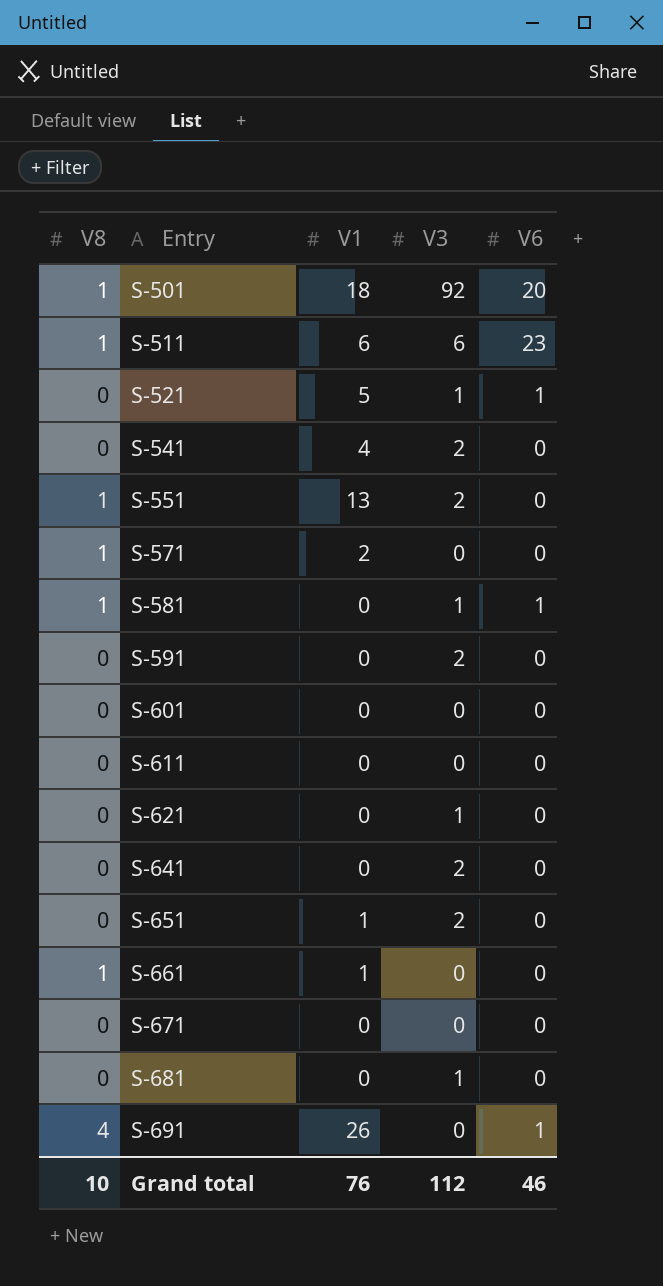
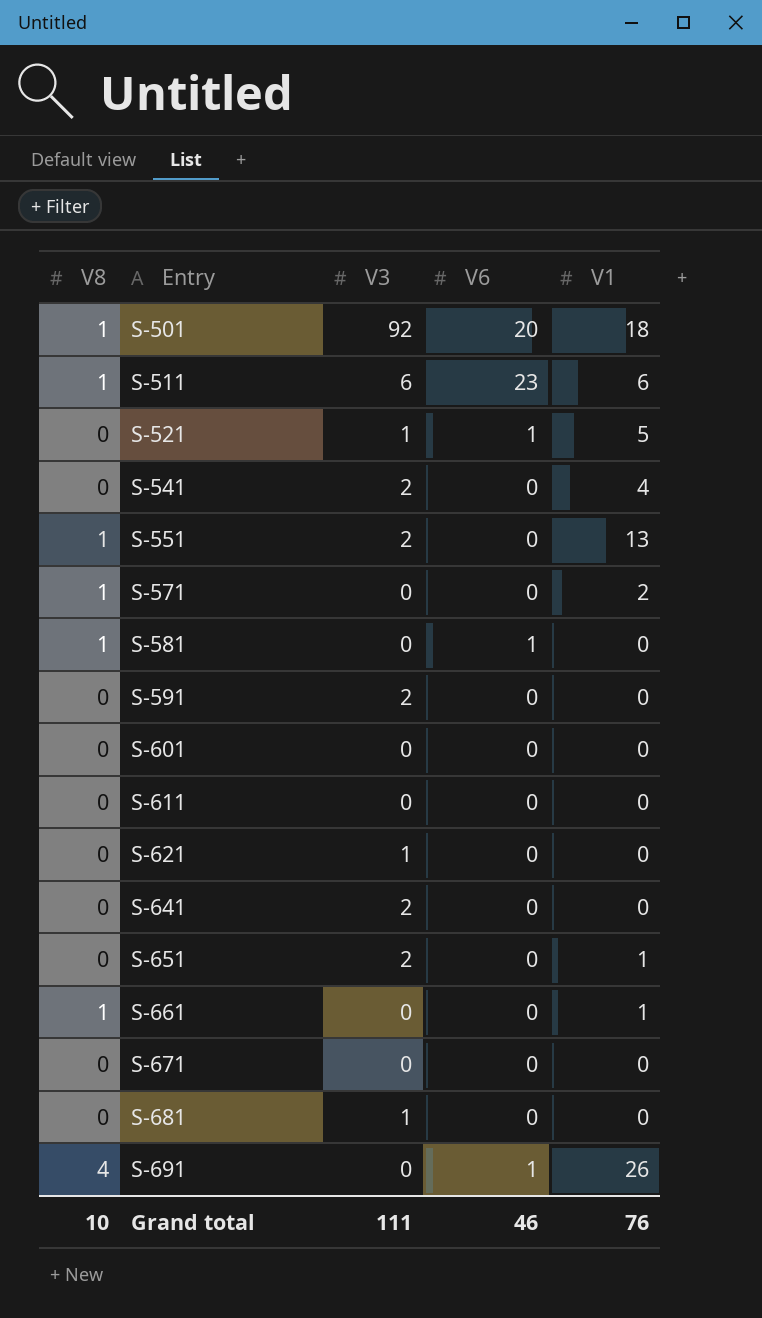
column V1 | position: 3 -> 5
S-581 | V3: 1 -> 0
Grand total | V3: 112 -> 111

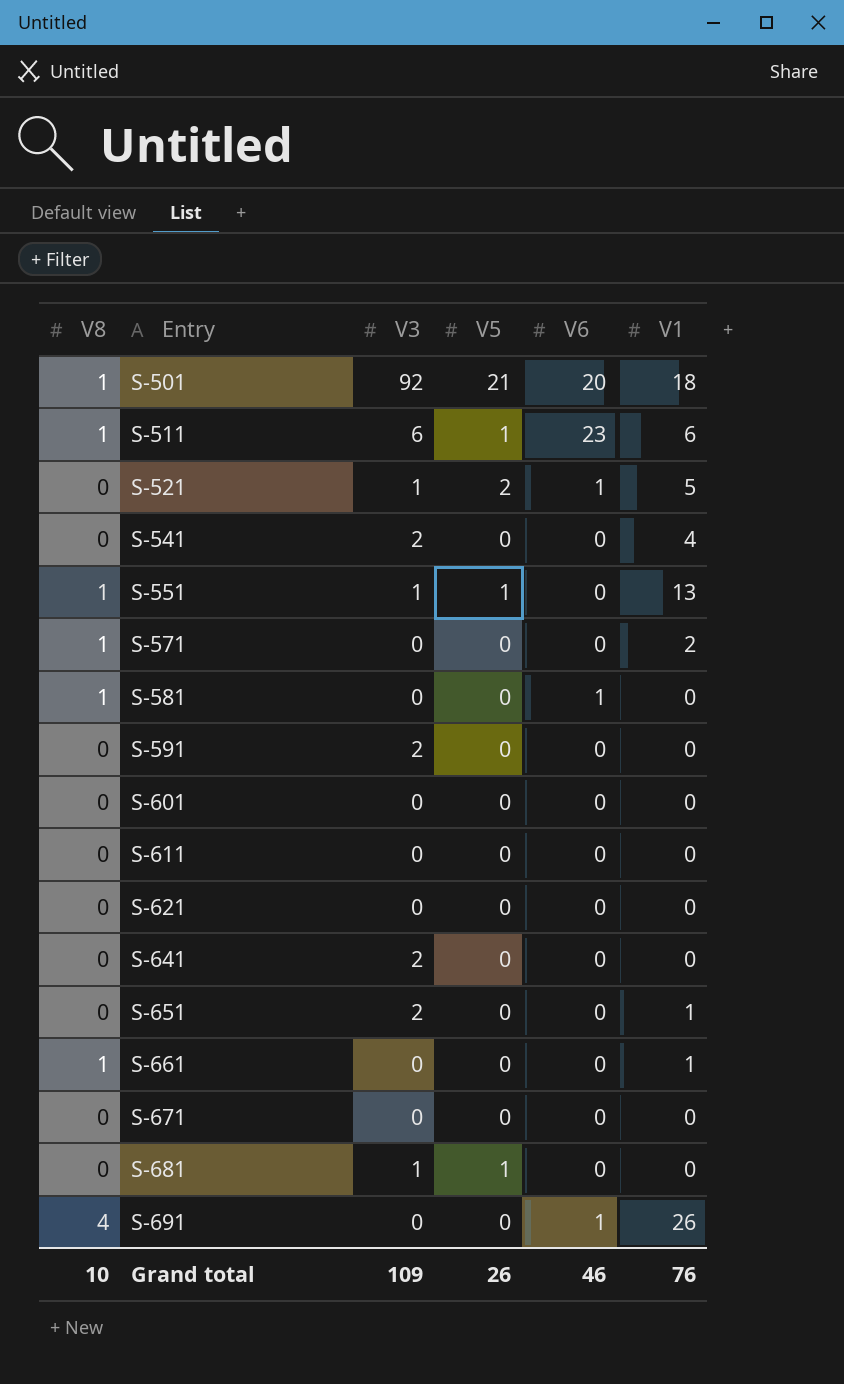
column V5 | position: none -> 4
S-551 | V3: 2 -> 1
S-621 | V3: 1 -> 0
Grand total | V3: 111 -> 109

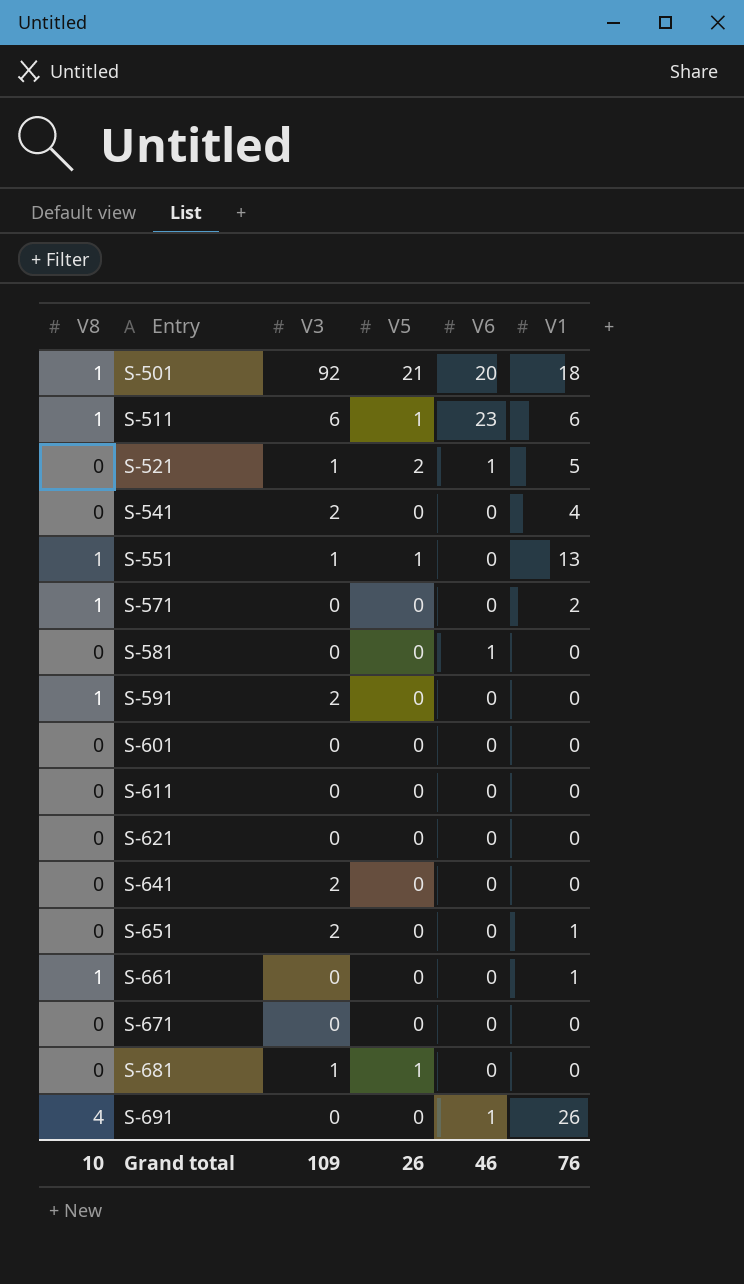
S-581 | V8: 1 -> 0
S-591 | V8: 0 -> 1

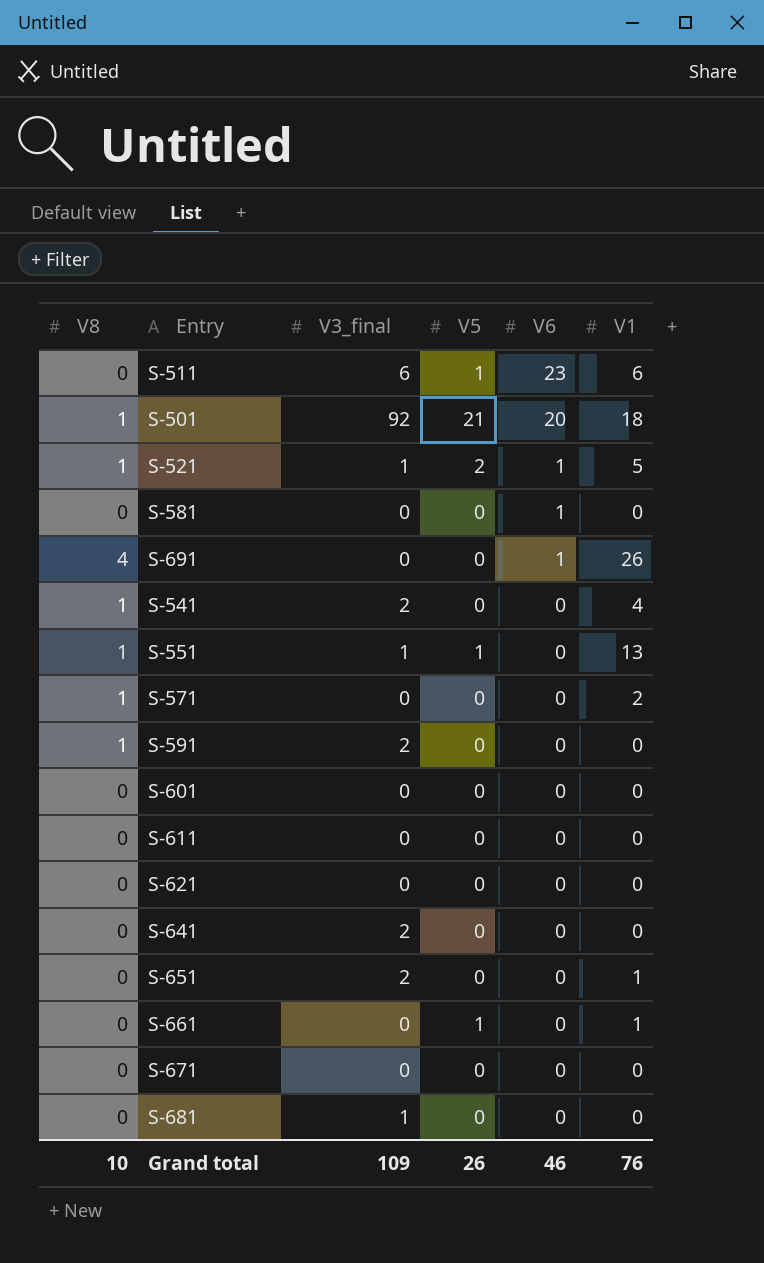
row order: Entry ascending -> V6 descending
column name: V3 -> V3_final
S-511 | V8: 1 -> 0
S-521 | V8: 0 -> 1
S-541 | V8: 0 -> 1
S-661 | V8: 1 -> 0
S-661 | V5: 0 -> 1
S-681 | V5: 1 -> 0

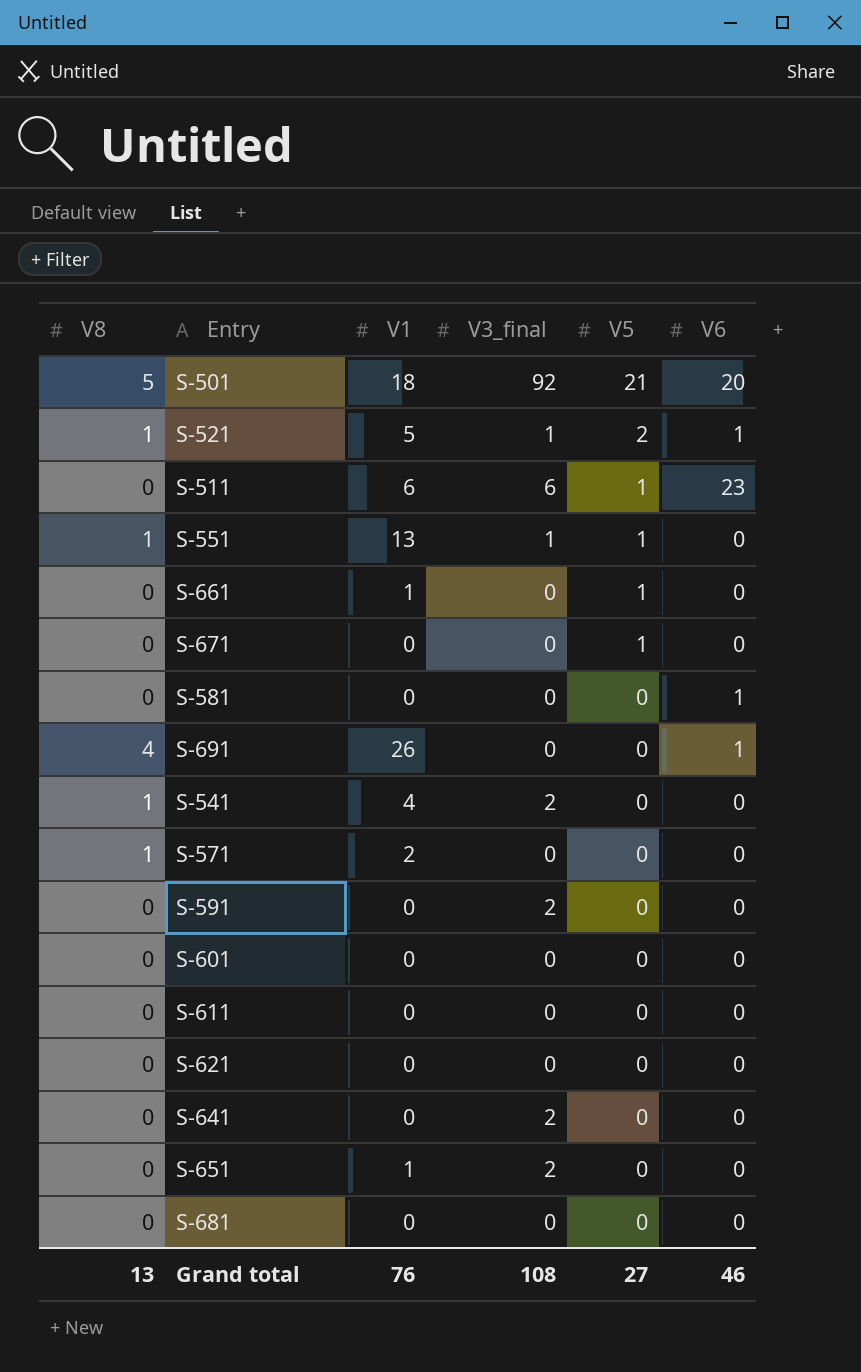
row order: V6 descending -> V5 descending
column V1 | position: 6 -> 3
S-501 | V8: 1 -> 5
S-671 | V5: 0 -> 1
S-591 | V8: 1 -> 0
S-681 | V3_final: 1 -> 0
Grand total | V8: 10 -> 13
Grand total | V3_final: 109 -> 108
Grand total | V5: 26 -> 27

